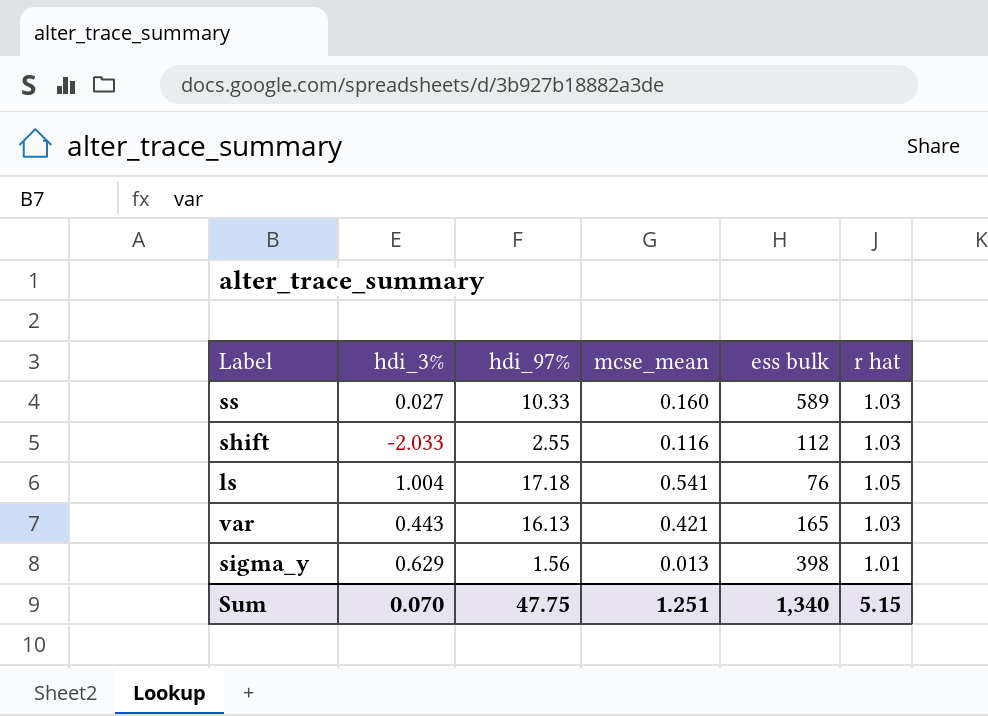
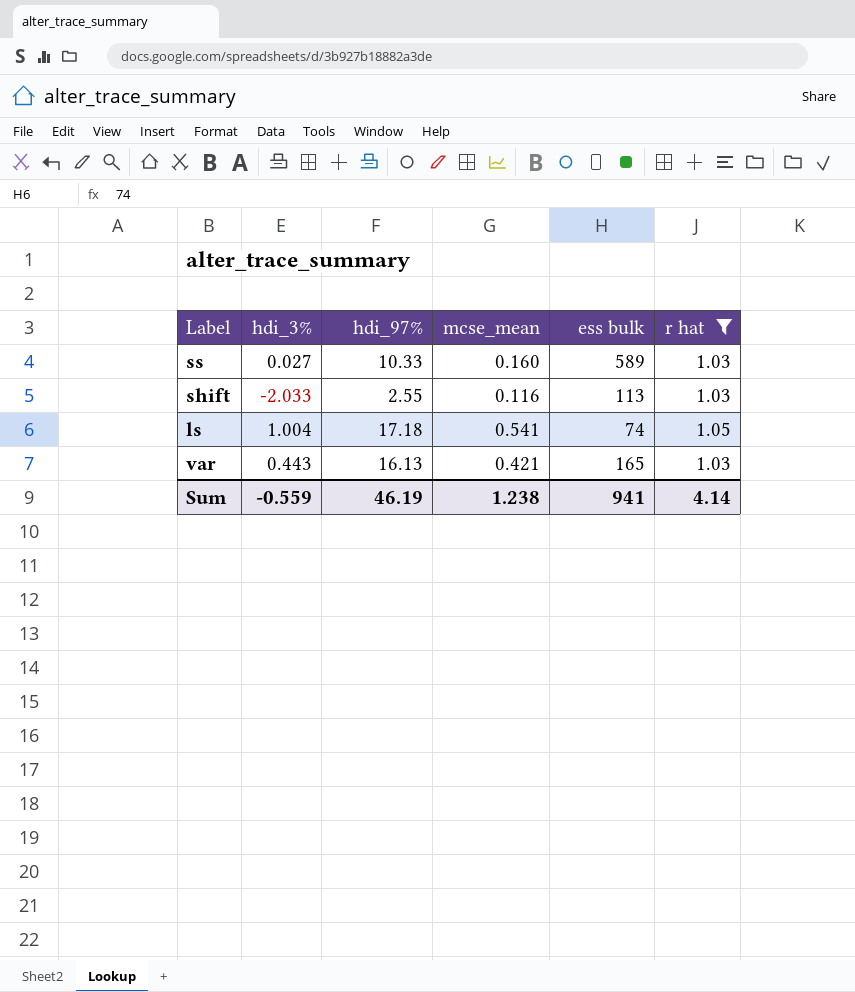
filter: none -> r hat != 1.01
shift | ess bulk: 112 -> 113
ls | ess bulk: 76 -> 74
Sum | hdi_3%: 0.070 -> -0.559
Sum | hdi_97%: 47.75 -> 46.19
Sum | mcse_mean: 1.251 -> 1.238
Sum | ess bulk: 1,340 -> 941
Sum | r hat: 5.15 -> 4.14

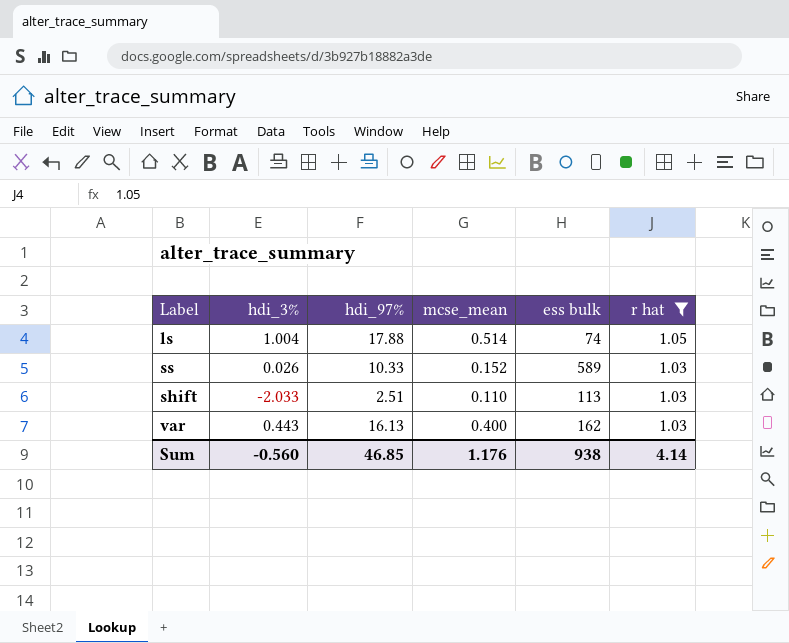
row order: none -> r hat descending
ls | hdi_97%: 17.18 -> 17.88
ls | mcse_mean: 0.541 -> 0.514
ss | hdi_3%: 0.027 -> 0.026
ss | mcse_mean: 0.160 -> 0.152
shift | hdi_97%: 2.55 -> 2.51
shift | mcse_mean: 0.116 -> 0.110
var | mcse_mean: 0.421 -> 0.400
var | ess bulk: 165 -> 162
Sum | hdi_3%: -0.559 -> -0.560
Sum | hdi_97%: 46.19 -> 46.85
Sum | mcse_mean: 1.238 -> 1.176
Sum | ess bulk: 941 -> 938

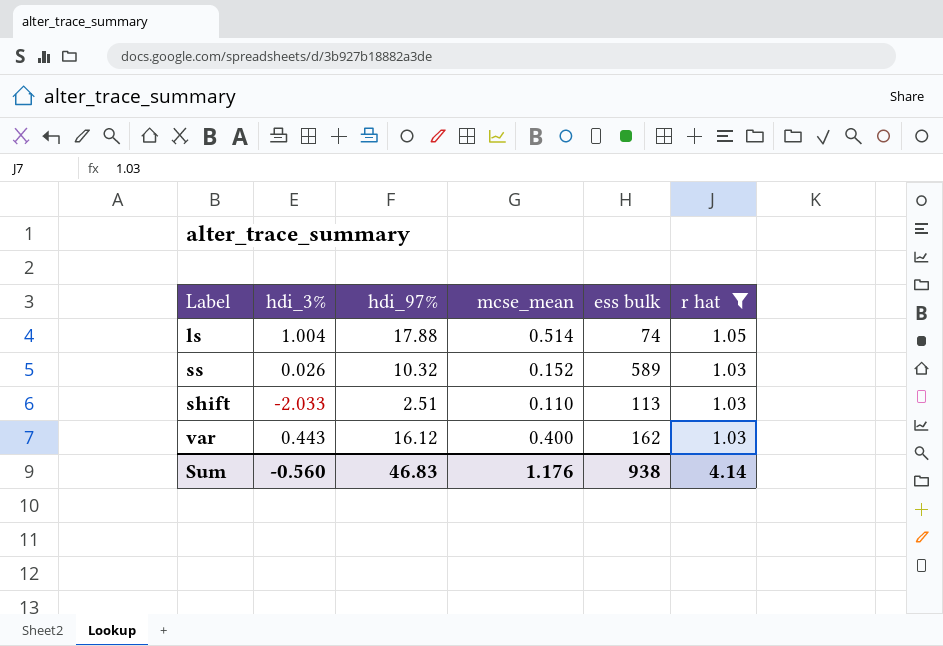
ss | hdi_97%: 10.33 -> 10.32
var | hdi_97%: 16.13 -> 16.12
Sum | hdi_97%: 46.85 -> 46.83

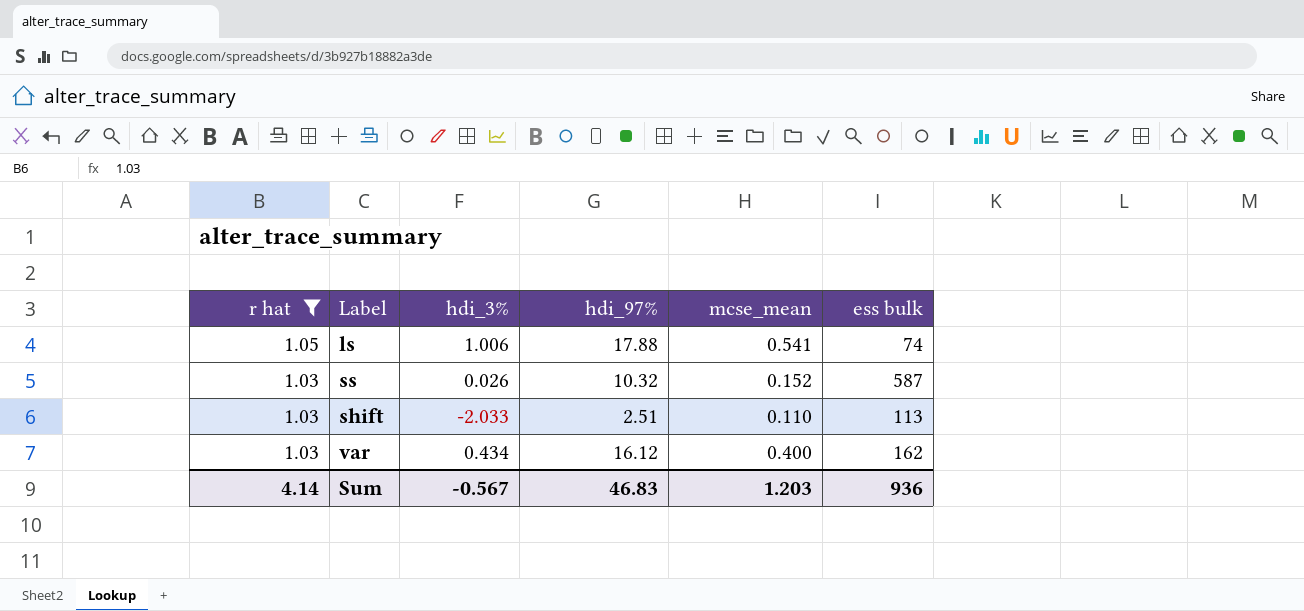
column r hat | position: 6 -> 1
ls | hdi_3%: 1.004 -> 1.006
ls | mcse_mean: 0.514 -> 0.541
ss | ess bulk: 589 -> 587
var | hdi_3%: 0.443 -> 0.434
Sum | hdi_3%: -0.560 -> -0.567
Sum | mcse_mean: 1.176 -> 1.203
Sum | ess bulk: 938 -> 936

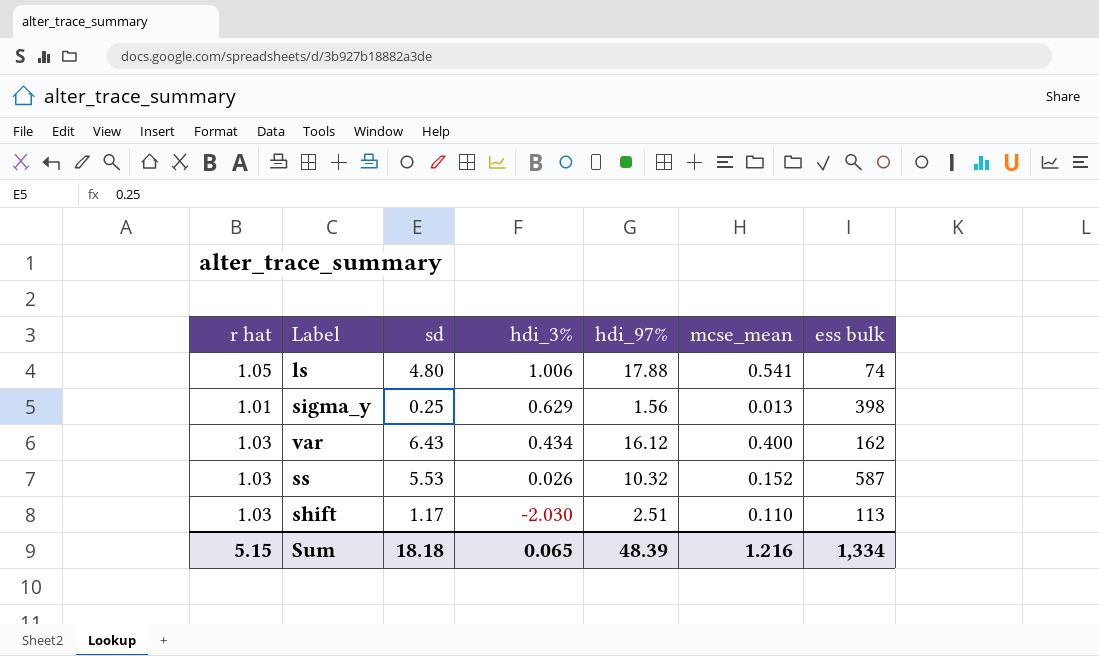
filter: r hat != 1.01 -> none
row order: r hat descending -> hdi_3% descending
column sd | position: none -> 3
shift | hdi_3%: -2.033 -> -2.030
Sum | r hat: 4.14 -> 5.15
Sum | hdi_3%: -0.567 -> 0.065
Sum | hdi_97%: 46.83 -> 48.39
Sum | mcse_mean: 1.203 -> 1.216
Sum | ess bulk: 936 -> 1,334

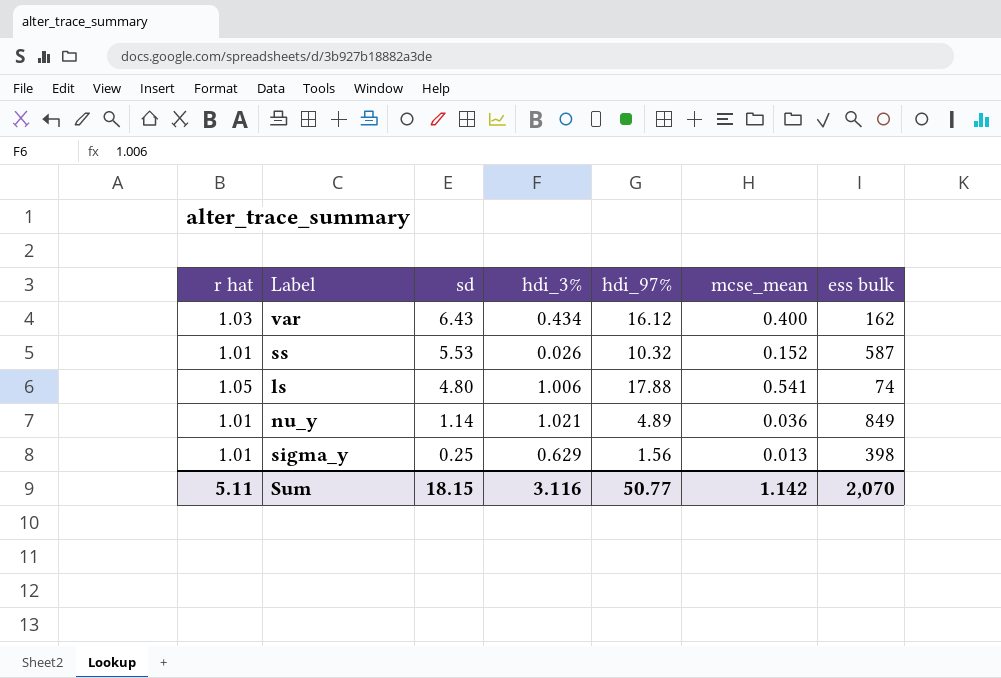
row order: hdi_3% descending -> sd descending
row shift: 1.03 | 1.17 | -2.030 | 2.51 | 0.110 | 113 -> none
ss | r hat: 1.03 -> 1.01
row nu_y: none -> 1.01 | 1.14 | 1.021 | 4.89 | 0.036 | 849
Sum | r hat: 5.15 -> 5.11
Sum | sd: 18.18 -> 18.15
Sum | hdi_3%: 0.065 -> 3.116
Sum | hdi_97%: 48.39 -> 50.77
Sum | mcse_mean: 1.216 -> 1.142
Sum | ess bulk: 1,334 -> 2,070

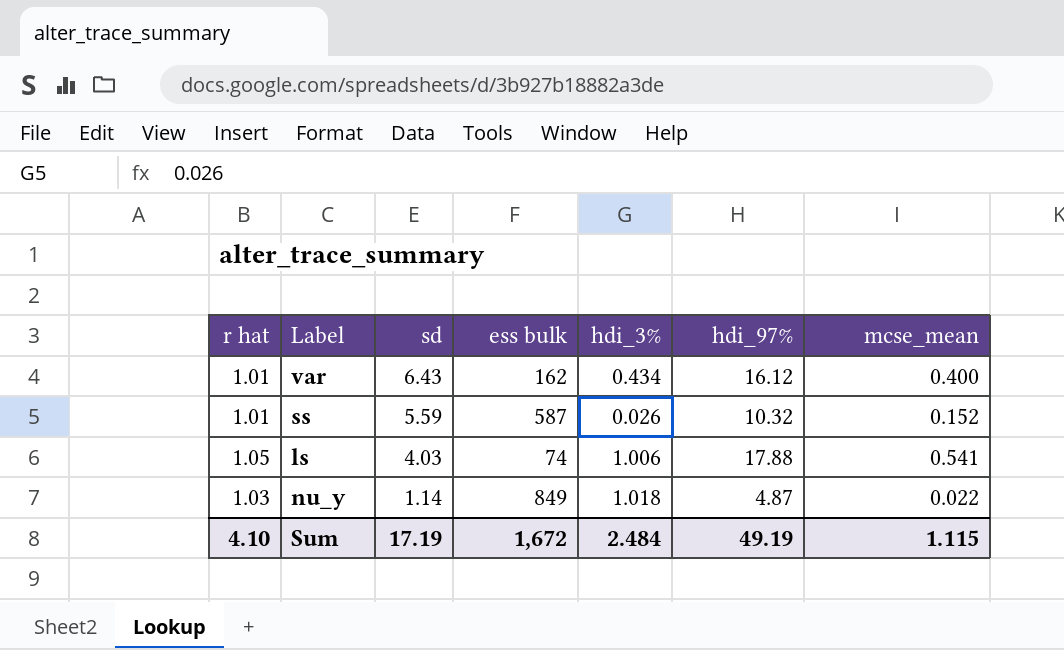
column ess bulk | position: 7 -> 4
row sigma_y: 1.01 | 0.25 | 0.629 | 1.56 | 0.013 | 398 -> none
var | r hat: 1.03 -> 1.01
ss | sd: 5.53 -> 5.59
ls | sd: 4.80 -> 4.03
nu_y | r hat: 1.01 -> 1.03
nu_y | hdi_3%: 1.021 -> 1.018
nu_y | hdi_97%: 4.89 -> 4.87
nu_y | mcse_mean: 0.036 -> 0.022
Sum | r hat: 5.11 -> 4.10
Sum | sd: 18.15 -> 17.19
Sum | ess bulk: 2,070 -> 1,672
Sum | hdi_3%: 3.116 -> 2.484
Sum | hdi_97%: 50.77 -> 49.19
Sum | mcse_mean: 1.142 -> 1.115

